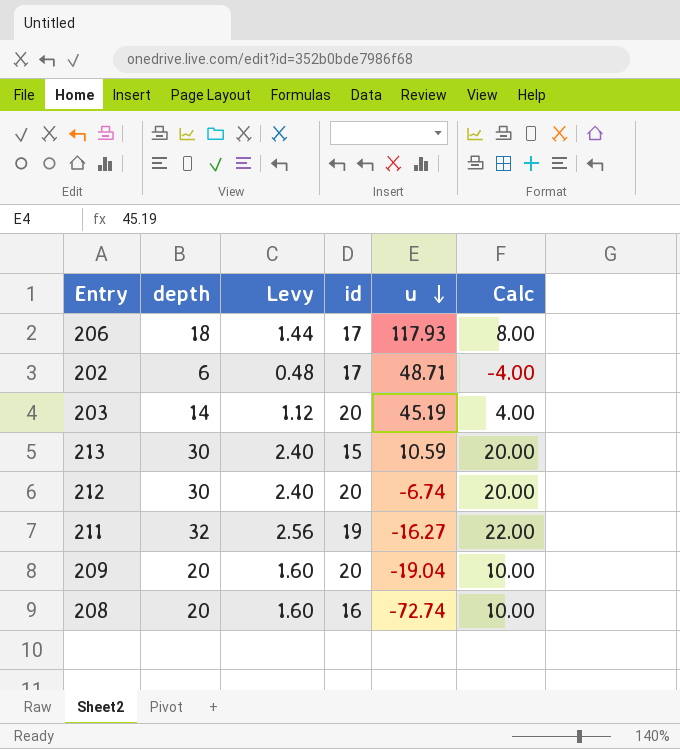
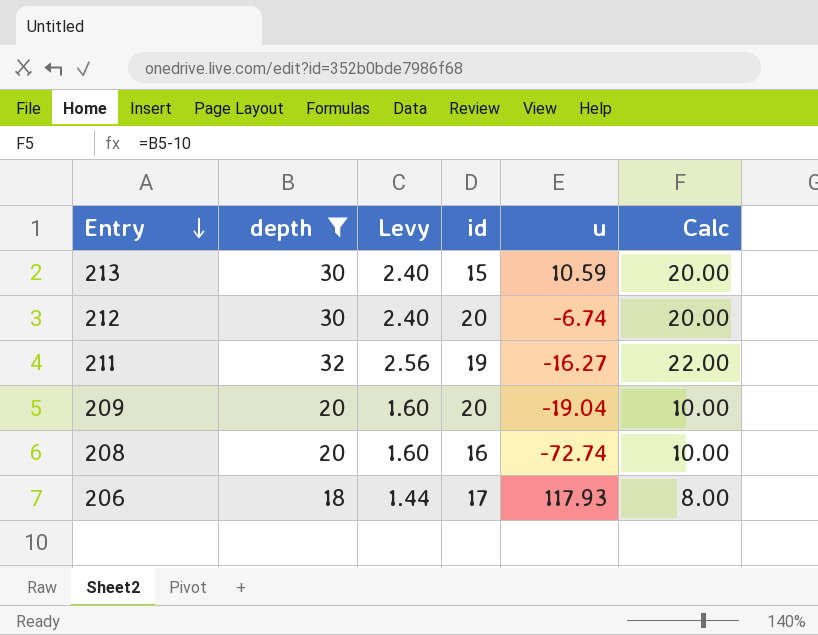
filter: none -> depth >= 18
row order: u descending -> Entry descending

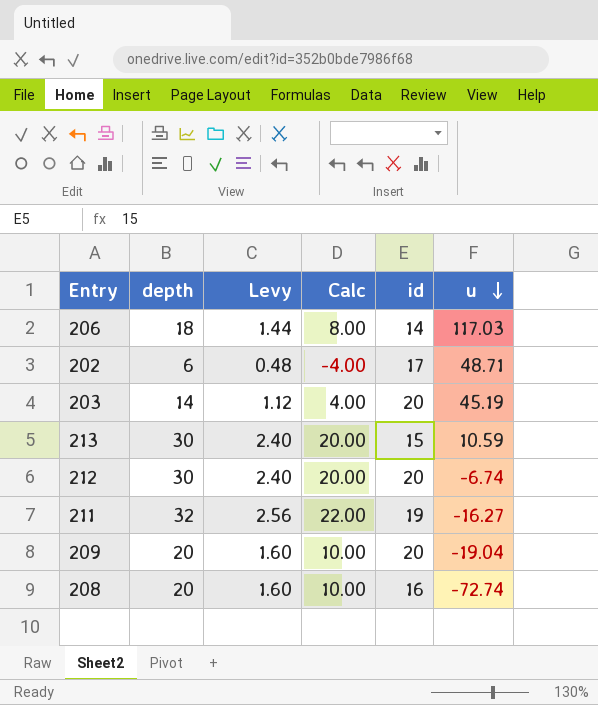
filter: depth >= 18 -> none
row order: Entry descending -> u descending
column Calc | position: 6 -> 4
206 | id: 17 -> 14
206 | u: 117.93 -> 117.03

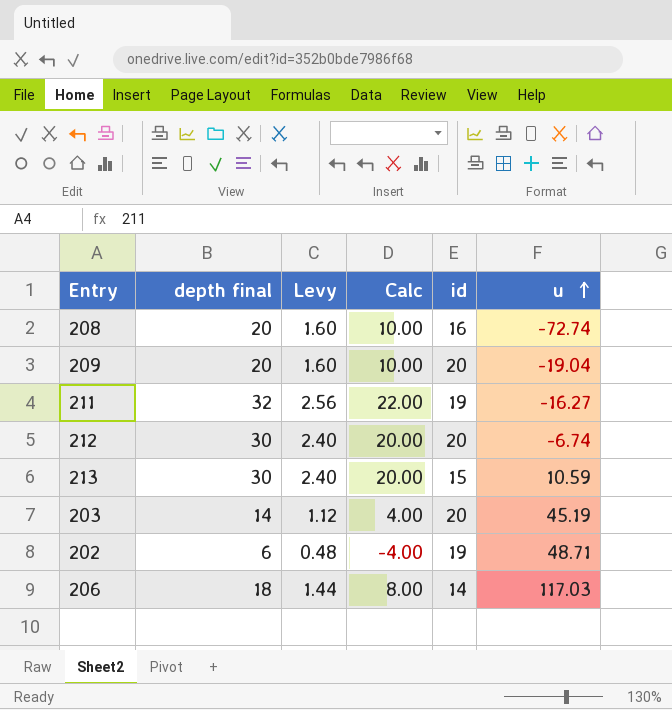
row order: u descending -> u ascending
column name: depth -> depth final
202 | id: 17 -> 19

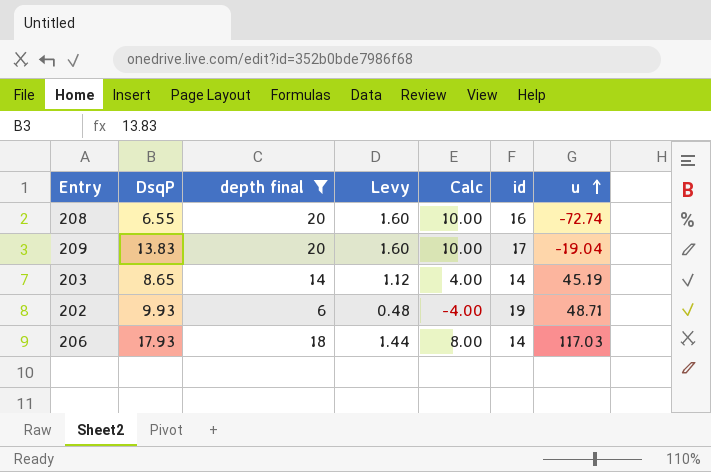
filter: none -> depth final <= 20
column DsqP | position: none -> 2
209 | id: 20 -> 17
203 | id: 20 -> 14

